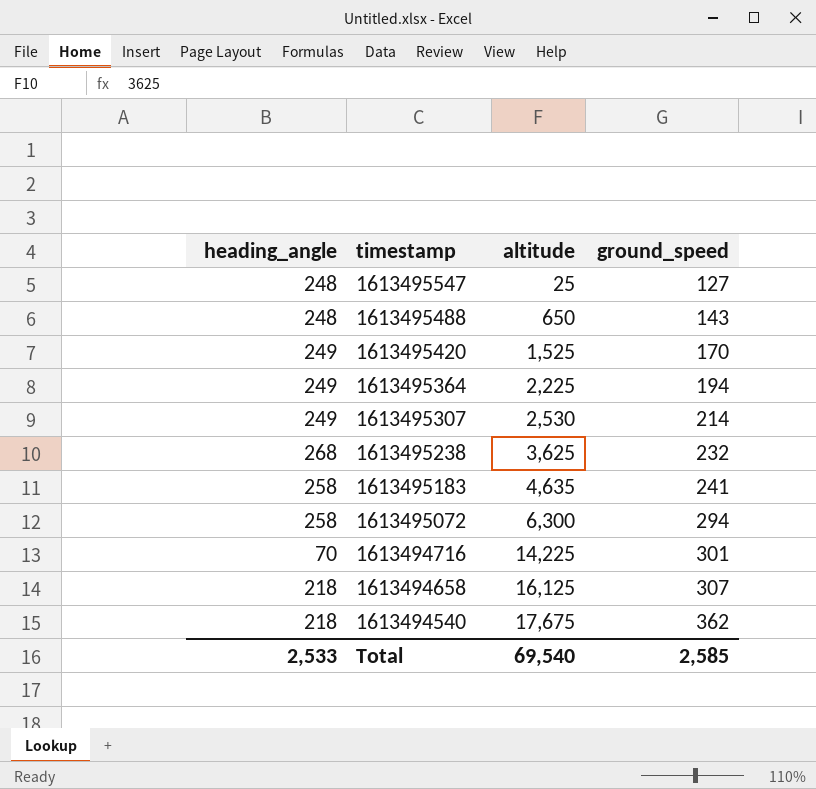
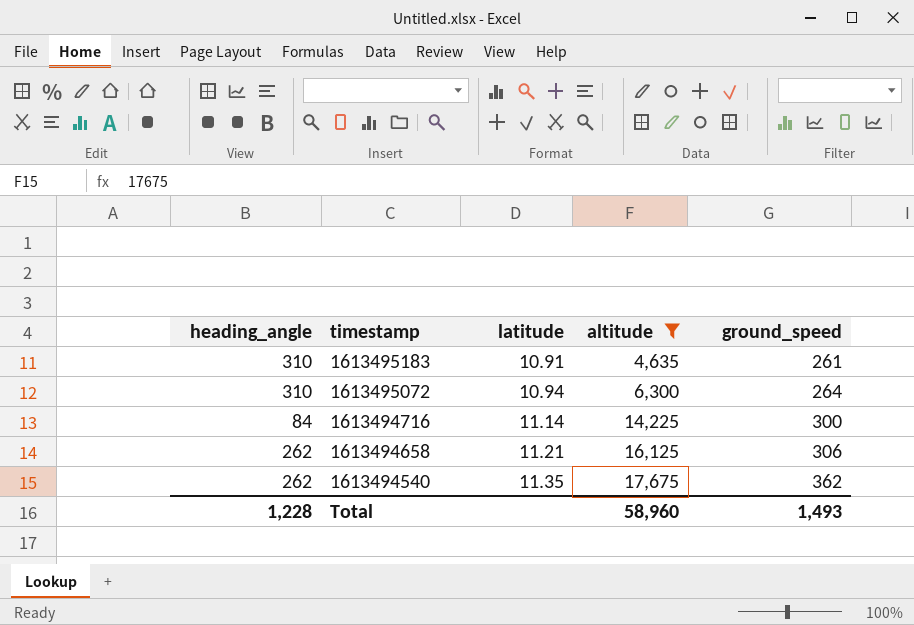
filter: none -> altitude >= 4,635
column latitude | position: none -> 3
1613495183 | heading_angle: 258 -> 310
1613495183 | ground_speed: 241 -> 261
1613495072 | heading_angle: 258 -> 310
1613495072 | ground_speed: 294 -> 264
1613494716 | heading_angle: 70 -> 84
1613494716 | ground_speed: 301 -> 300
1613494658 | heading_angle: 218 -> 262
1613494658 | ground_speed: 307 -> 306
1613494540 | heading_angle: 218 -> 262
Total | heading_angle: 2,533 -> 1,228
Total | altitude: 69,540 -> 58,960
Total | ground_speed: 2,585 -> 1,493

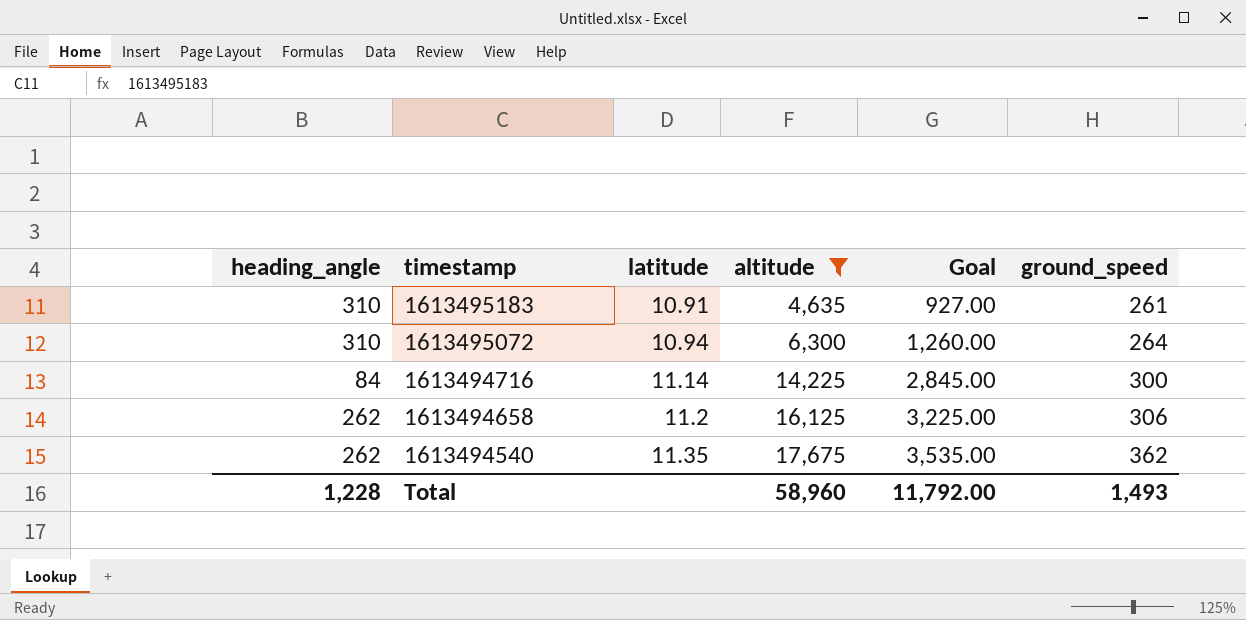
column Goal | formula: none -> [altitude] * 0.2
1613494658 | latitude: 11.21 -> 11.2

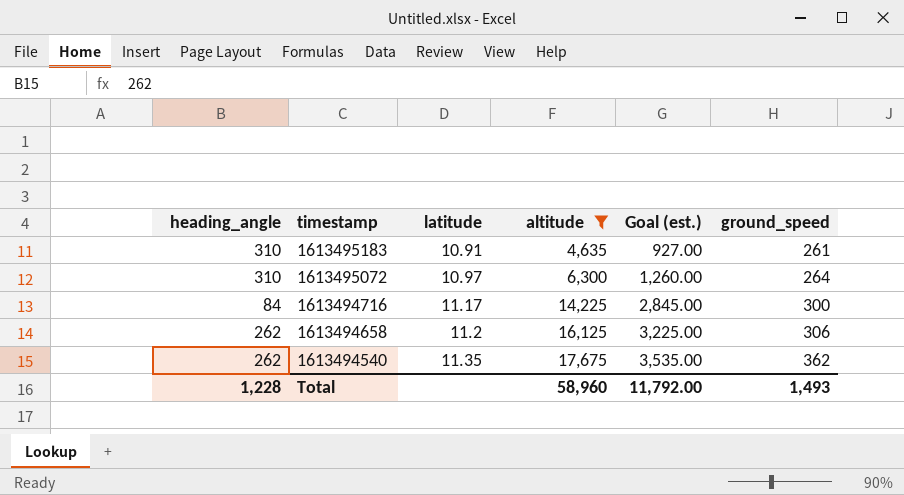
column name: Goal -> Goal (est.)
1613495072 | latitude: 10.94 -> 10.97
1613494716 | latitude: 11.14 -> 11.17

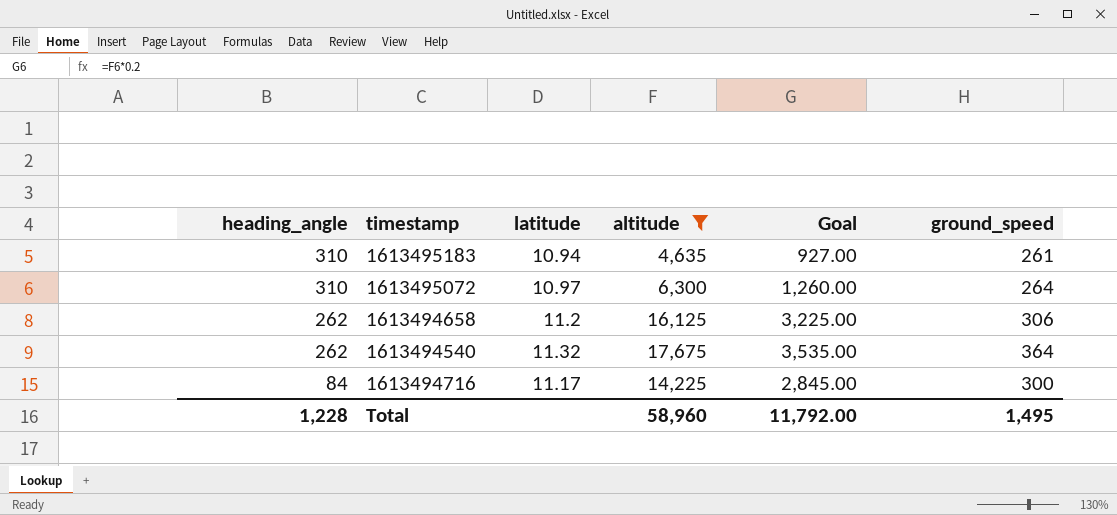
row order: timestamp descending -> heading_angle descending
column name: Goal (est.) -> Goal
1613495183 | latitude: 10.91 -> 10.94
1613494540 | latitude: 11.35 -> 11.32
1613494540 | ground_speed: 362 -> 364
Total | ground_speed: 1,493 -> 1,495

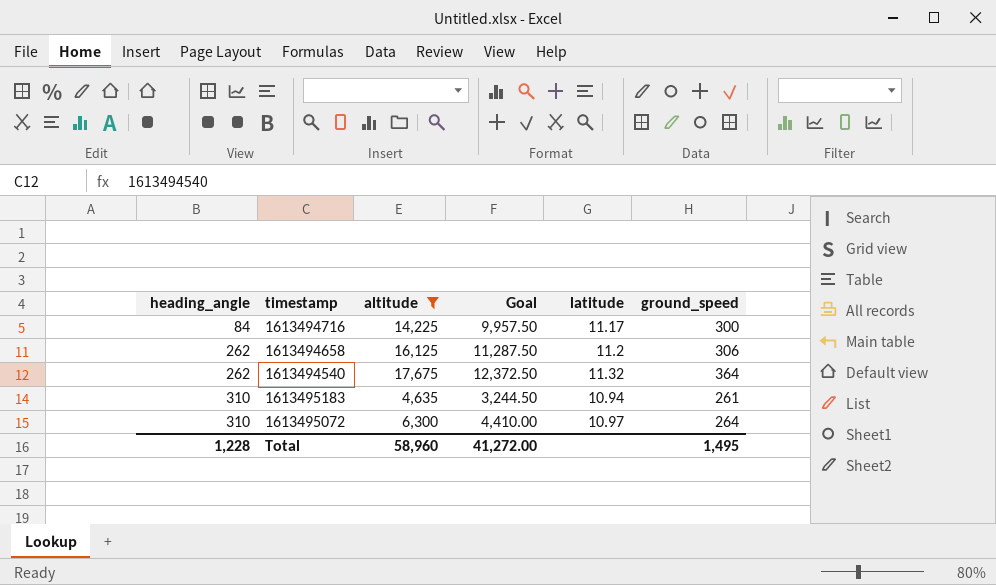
row order: heading_angle descending -> heading_angle ascending
column Goal | formula: [altitude] * 0.2 -> [altitude] * 0.7
column latitude | position: 3 -> 5
Total | Goal: 11,792.00 -> 41,272.00

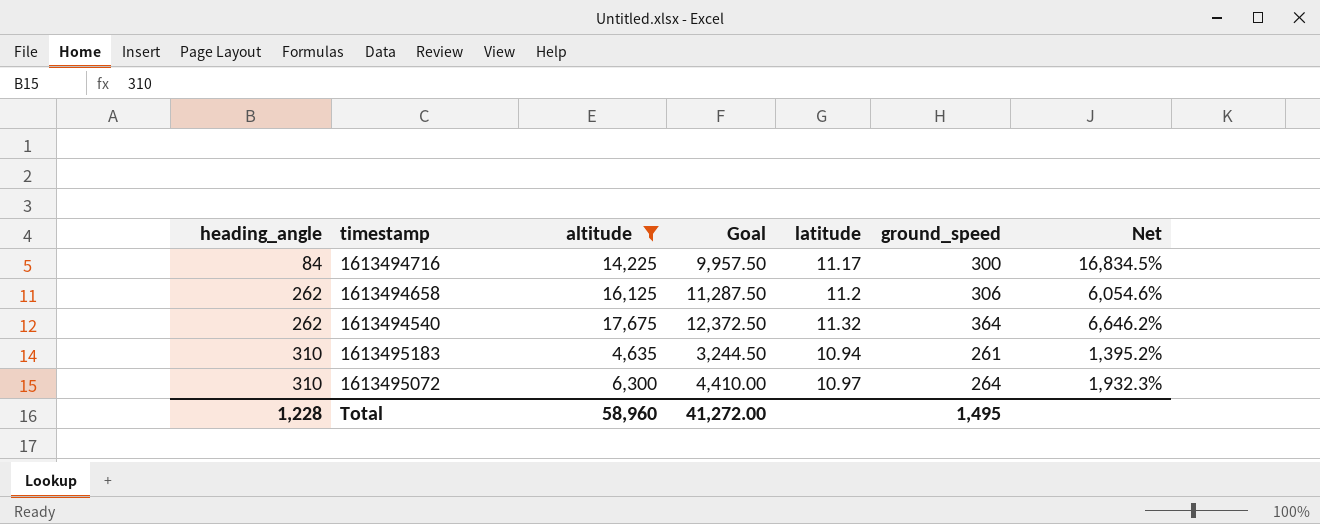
column Net | formula: none -> ([altitude] - [heading_angle]) / [heading_angle]

